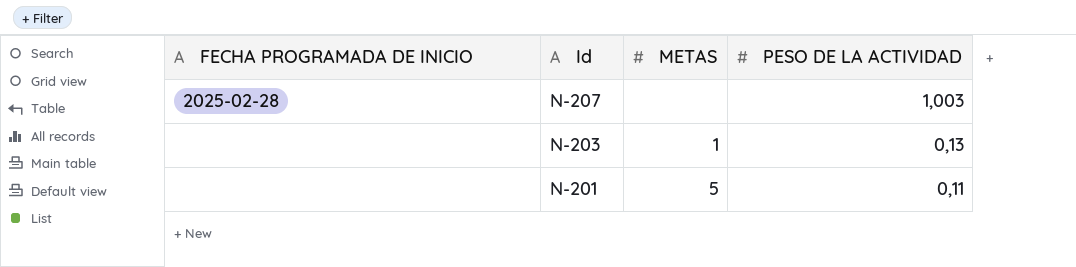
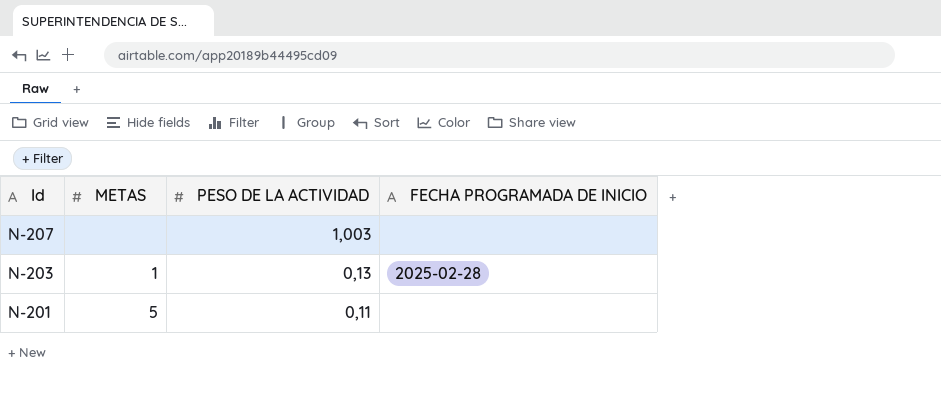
column FECHA PROGRAMADA DE INICIO | position: 1 -> 4
N-207 | FECHA PROGRAMADA DE INICIO: 2025-02-28 -> none
N-203 | FECHA PROGRAMADA DE INICIO: none -> 2025-02-28

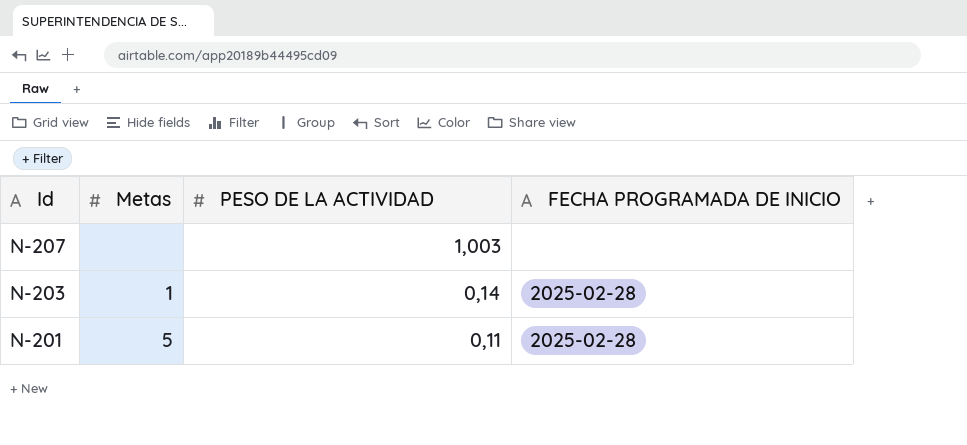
column name: METAS -> Metas
N-203 | PESO DE LA ACTIVIDAD: 0,13 -> 0,14
N-201 | FECHA PROGRAMADA DE INICIO: none -> 2025-02-28

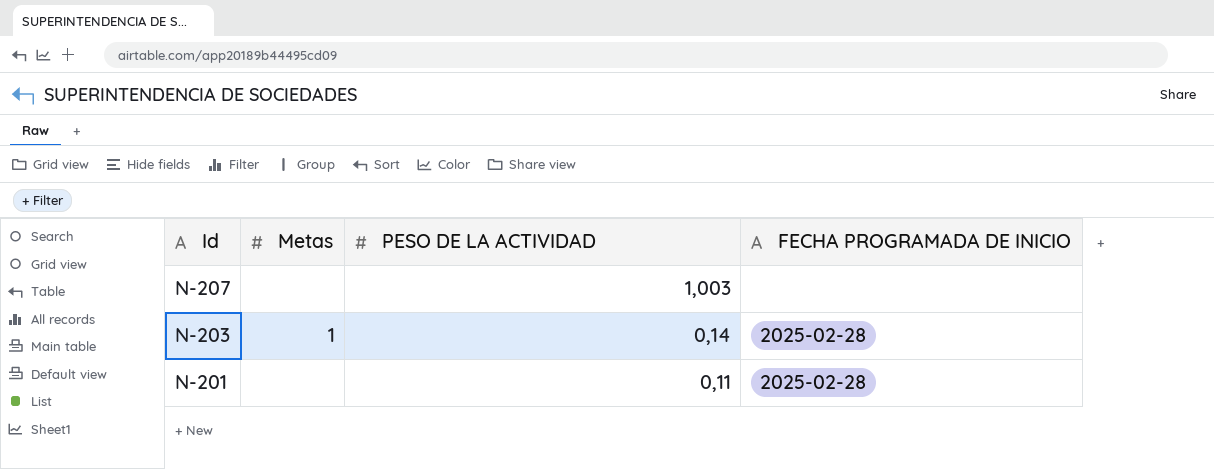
N-201 | Metas: 5 -> none

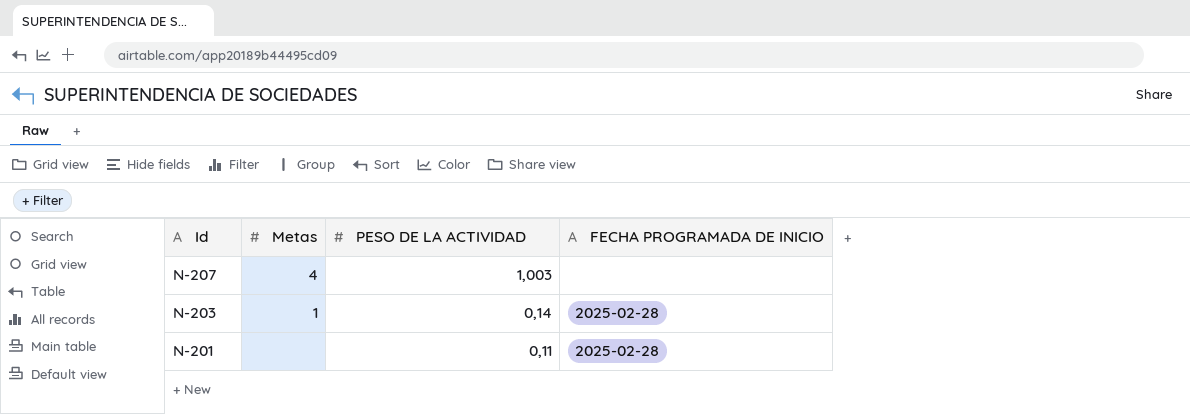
N-207 | Metas: none -> 4

